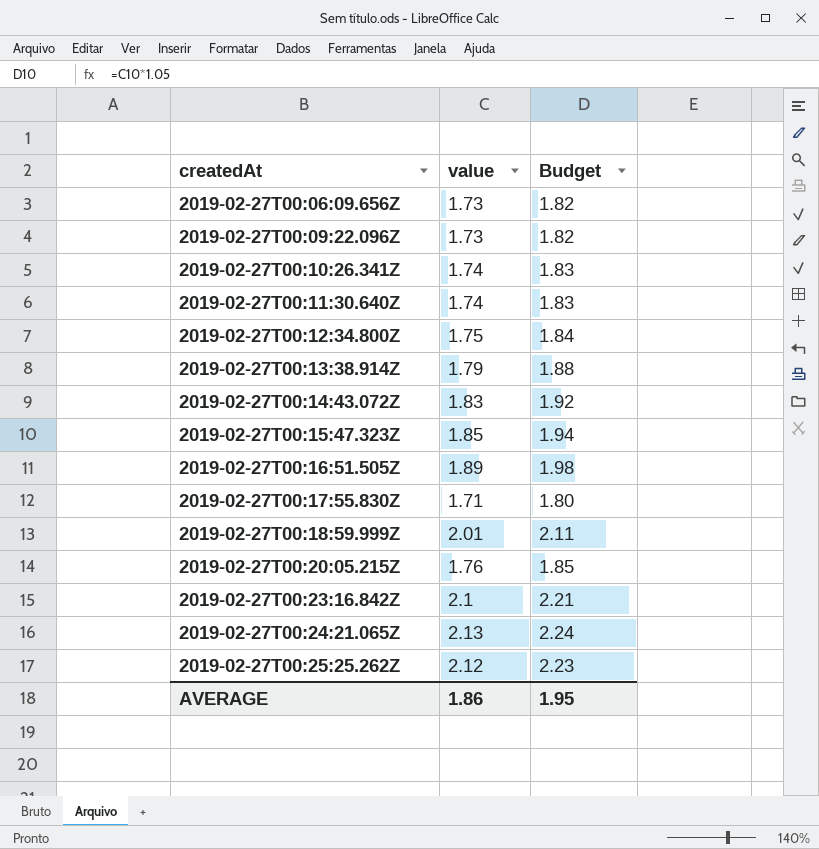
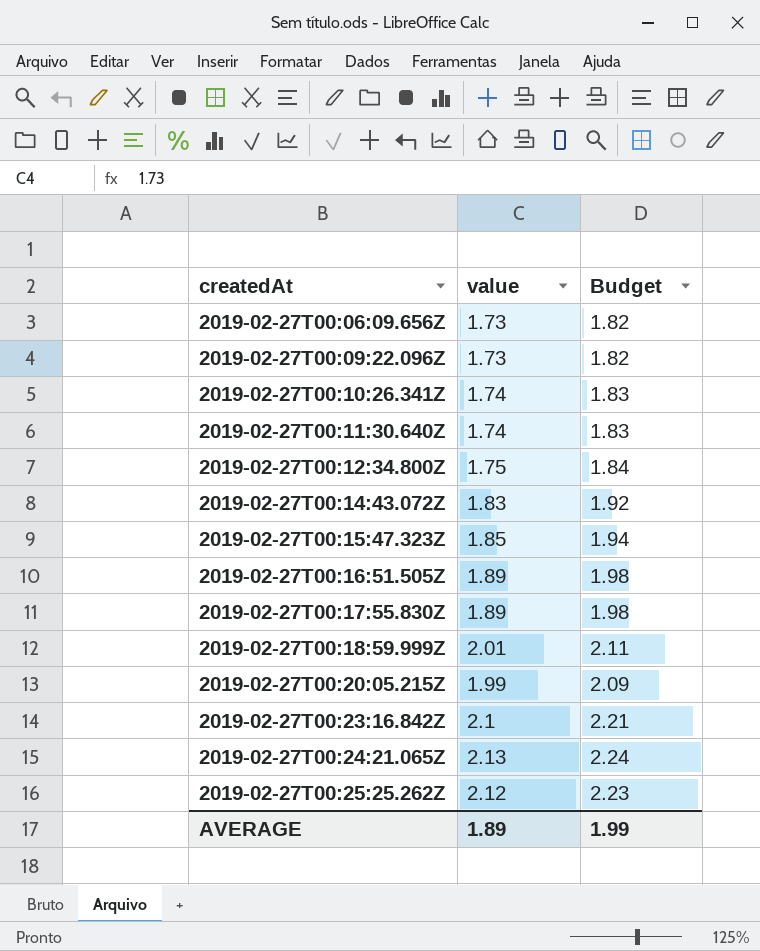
row 2019-02-27T00:13:38.914Z: 1.79 | 1.88 -> none
2019-02-27T00:17:55.830Z | value: 1.71 -> 1.89
2019-02-27T00:17:55.830Z | Budget: 1.80 -> 1.98
2019-02-27T00:20:05.215Z | value: 1.76 -> 1.99
2019-02-27T00:20:05.215Z | Budget: 1.85 -> 2.09
AVERAGE | value: 1.86 -> 1.89
AVERAGE | Budget: 1.95 -> 1.99

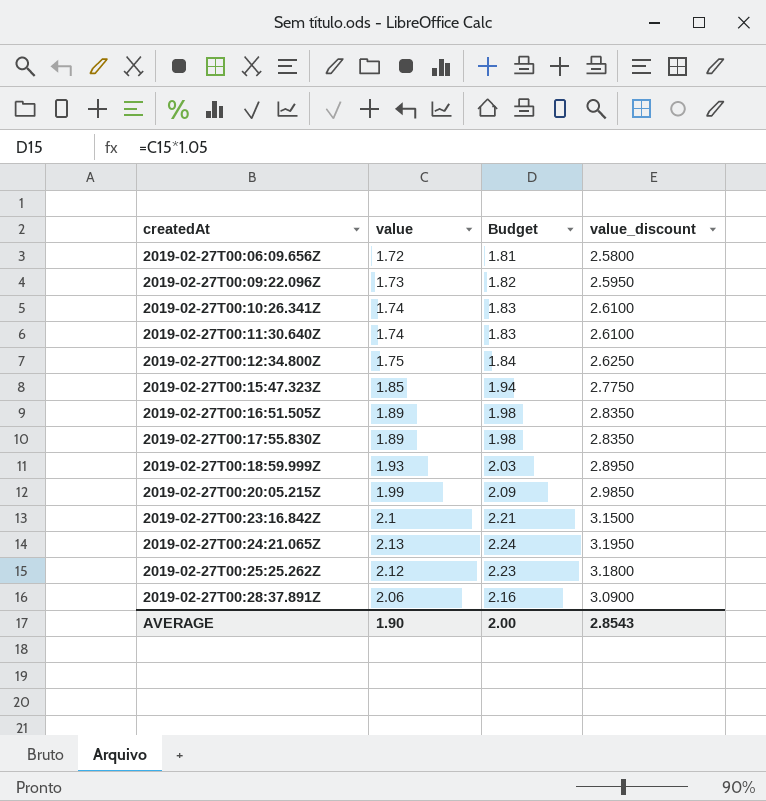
column value_discount | formula: none -> [value] * 1.5
row 2019-02-27T00:14:43.072Z: 1.83 | 1.92 -> none
2019-02-27T00:06:09.656Z | value: 1.73 -> 1.72
2019-02-27T00:06:09.656Z | Budget: 1.82 -> 1.81
2019-02-27T00:18:59.999Z | value: 2.01 -> 1.93
2019-02-27T00:18:59.999Z | Budget: 2.11 -> 2.03
row 2019-02-27T00:28:37.891Z: none -> 2.06 | 2.16 | 3.0900
AVERAGE | value: 1.89 -> 1.90
AVERAGE | Budget: 1.99 -> 2.00

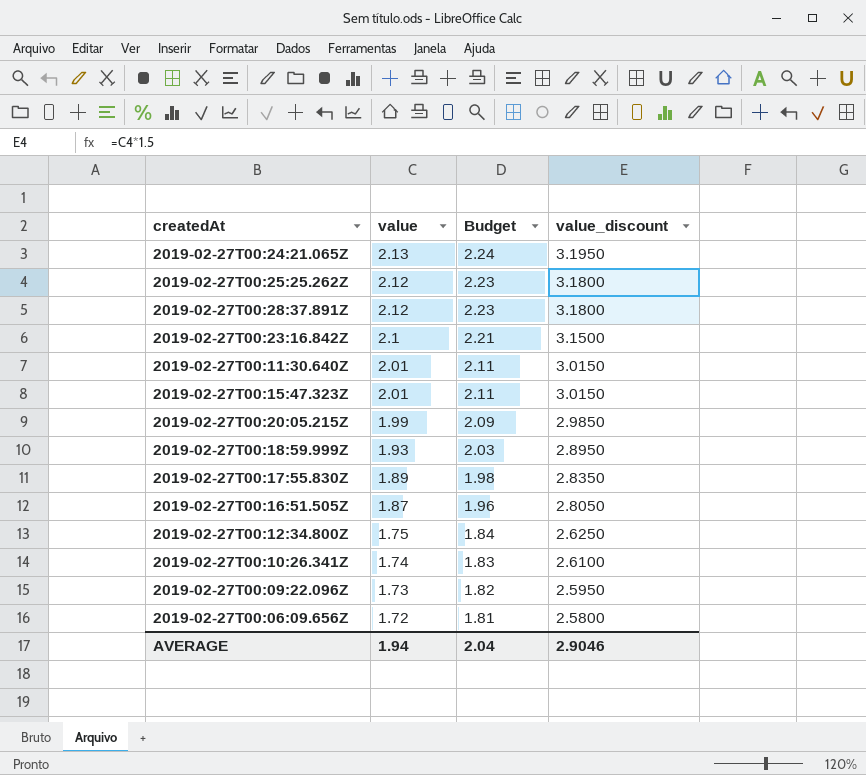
row order: createdAt ascending -> value descending
2019-02-27T00:28:37.891Z | value: 2.06 -> 2.12
2019-02-27T00:28:37.891Z | Budget: 2.16 -> 2.23
2019-02-27T00:28:37.891Z | value_discount: 3.0900 -> 3.1800
2019-02-27T00:11:30.640Z | value: 1.74 -> 2.01
2019-02-27T00:11:30.640Z | Budget: 1.83 -> 2.11
2019-02-27T00:11:30.640Z | value_discount: 2.6100 -> 3.0150
2019-02-27T00:15:47.323Z | value: 1.85 -> 2.01
2019-02-27T00:15:47.323Z | Budget: 1.94 -> 2.11
2019-02-27T00:15:47.323Z | value_discount: 2.7750 -> 3.0150
2019-02-27T00:16:51.505Z | value: 1.89 -> 1.87
2019-02-27T00:16:51.505Z | Budget: 1.98 -> 1.96
2019-02-27T00:16:51.505Z | value_discount: 2.8350 -> 2.8050
AVERAGE | value: 1.90 -> 1.94
AVERAGE | Budget: 2.00 -> 2.04
AVERAGE | value_discount: 2.8543 -> 2.9046

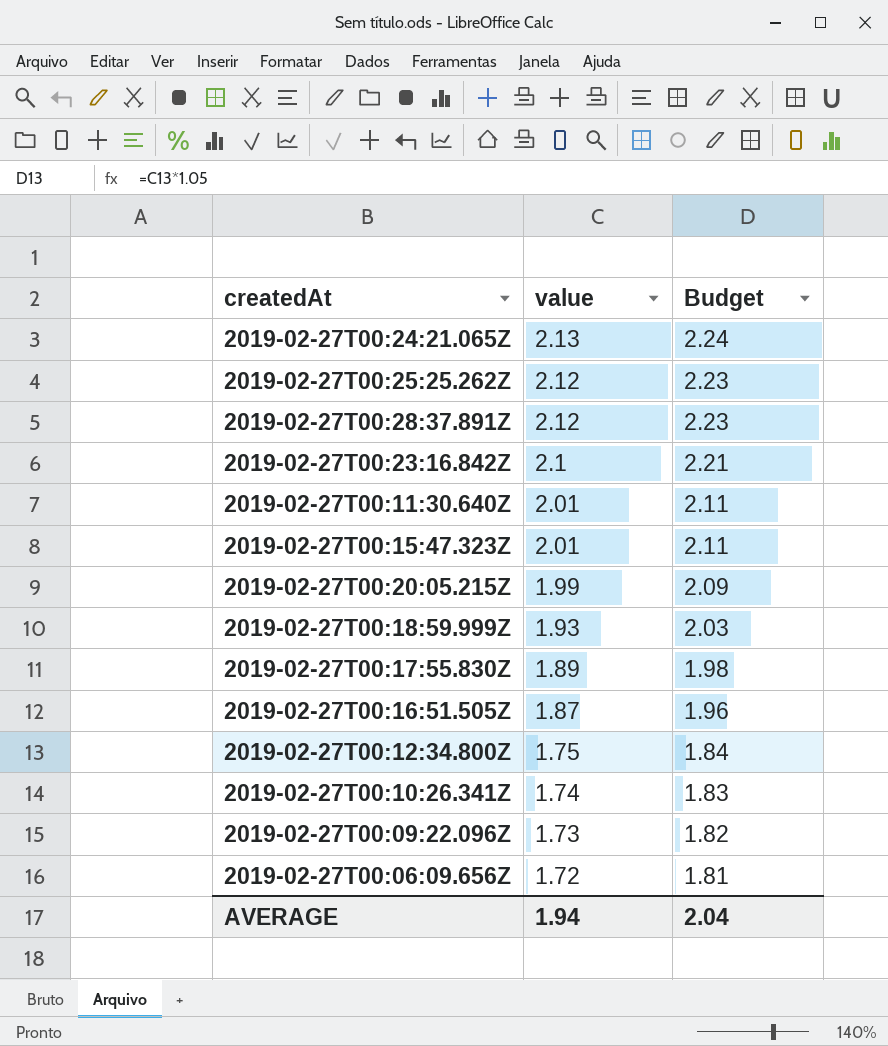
column value_discount | formula: [value] * 1.5 -> none

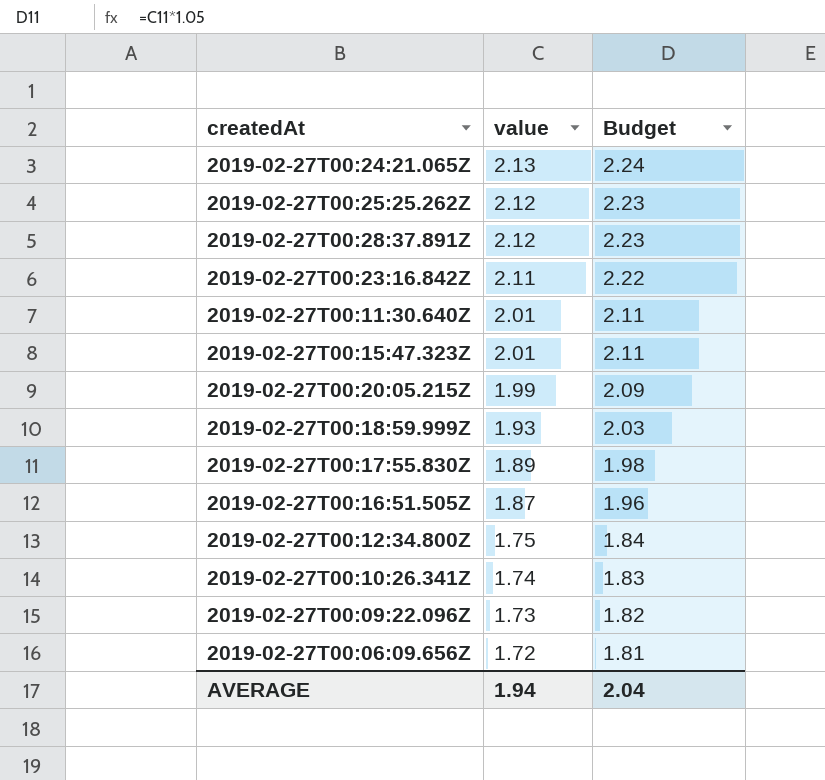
2019-02-27T00:23:16.842Z | value: 2.1 -> 2.11
2019-02-27T00:23:16.842Z | Budget: 2.21 -> 2.22

